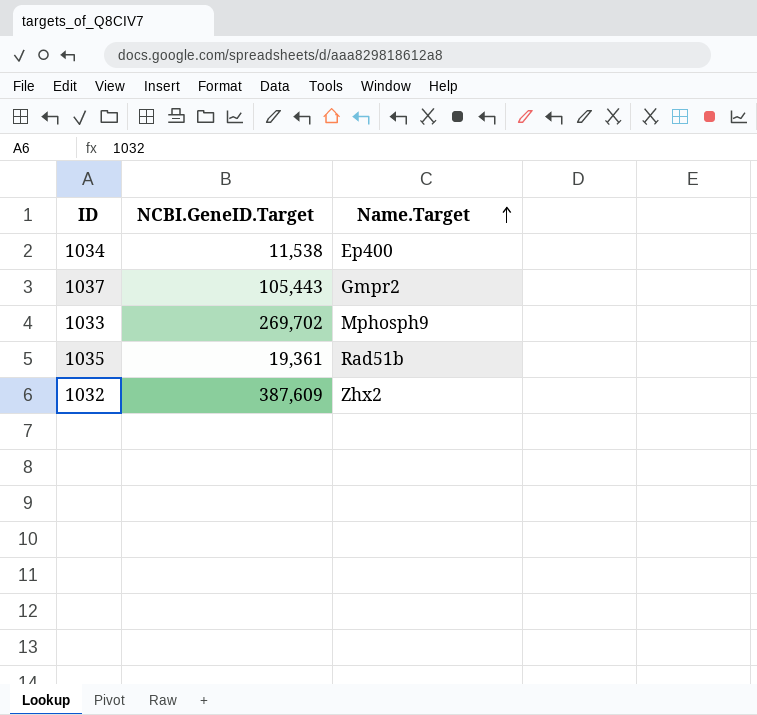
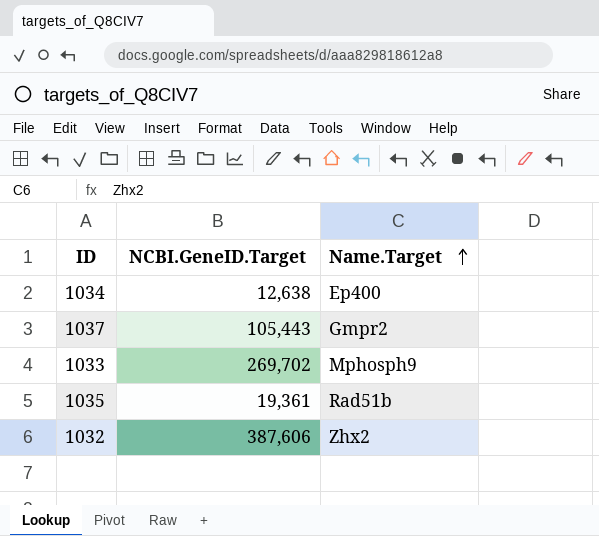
1034 | NCBI.GeneID.Target: 11,538 -> 12,638
1032 | NCBI.GeneID.Target: 387,609 -> 387,606

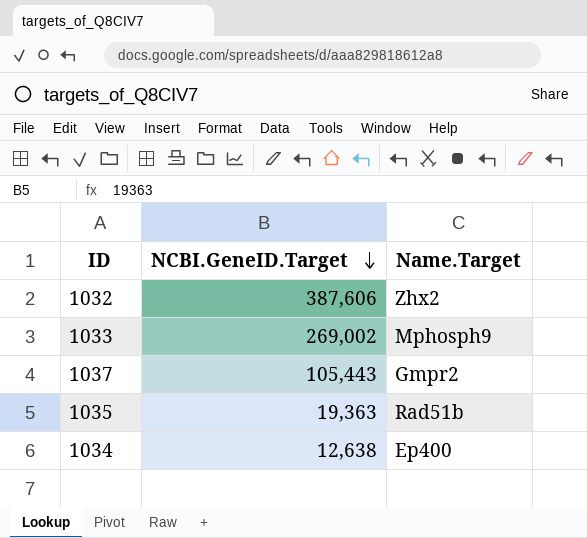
row order: Name.Target ascending -> NCBI.GeneID.Target descending
1033 | NCBI.GeneID.Target: 269,702 -> 269,002
1035 | NCBI.GeneID.Target: 19,361 -> 19,363

